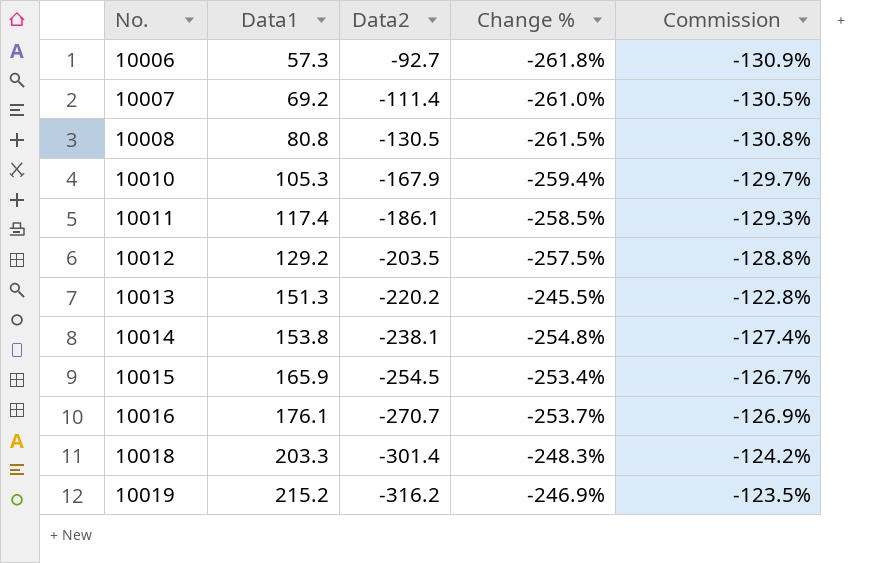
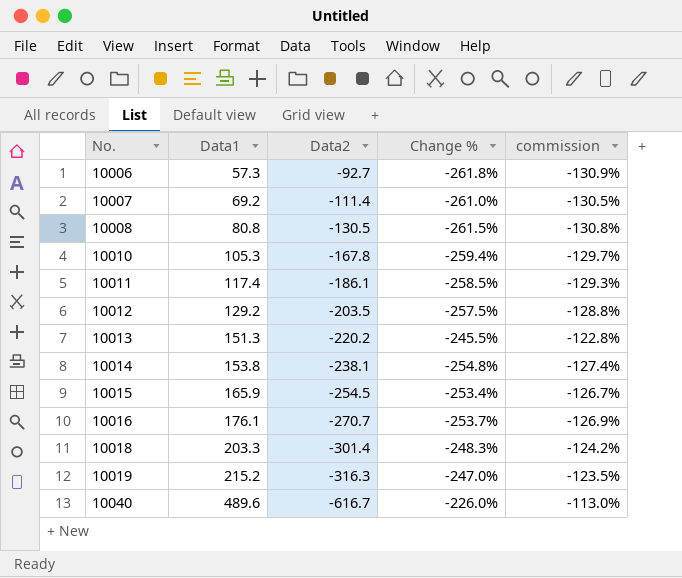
column name: Commission -> commission
10010 | Data2: -167.9 -> -167.8
10019 | Data2: -316.2 -> -316.3
10019 | Change %: -246.9% -> -247.0%
row 10040: none -> 489.6 | -616.7 | -226.0% | -113.0%

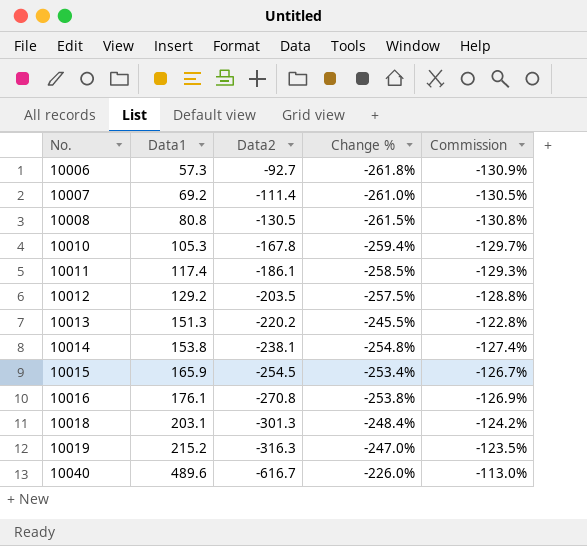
column name: commission -> Commission
10016 | Data2: -270.7 -> -270.8
10016 | Change %: -253.7% -> -253.8%
10018 | Data1: 203.3 -> 203.1
10018 | Data2: -301.4 -> -301.3
10018 | Change %: -248.3% -> -248.4%

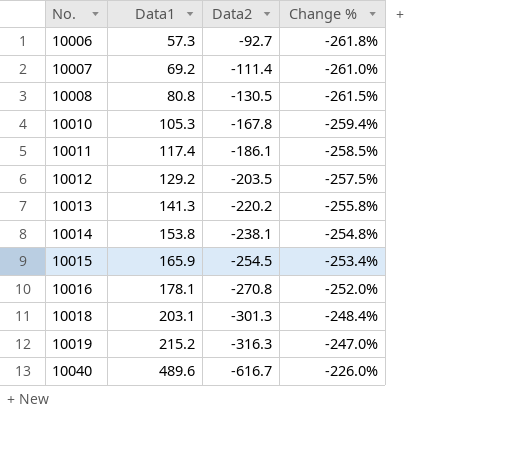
column Commission | formula: [Change %] * 0.5 -> none
10013 | Data1: 151.3 -> 141.3
10013 | Change %: -245.5% -> -255.8%
10016 | Data1: 176.1 -> 178.1
10016 | Change %: -253.8% -> -252.0%

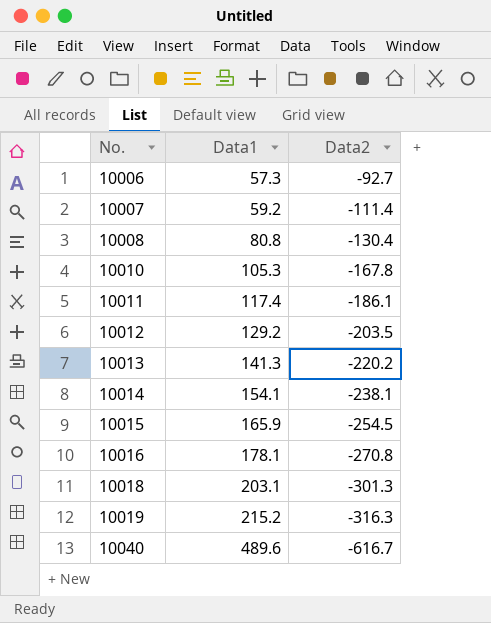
column Change % | formula: ([Data2] - [Data1]) / [Data1] -> none
10007 | Data1: 69.2 -> 59.2
10008 | Data2: -130.5 -> -130.4
10014 | Data1: 153.8 -> 154.1

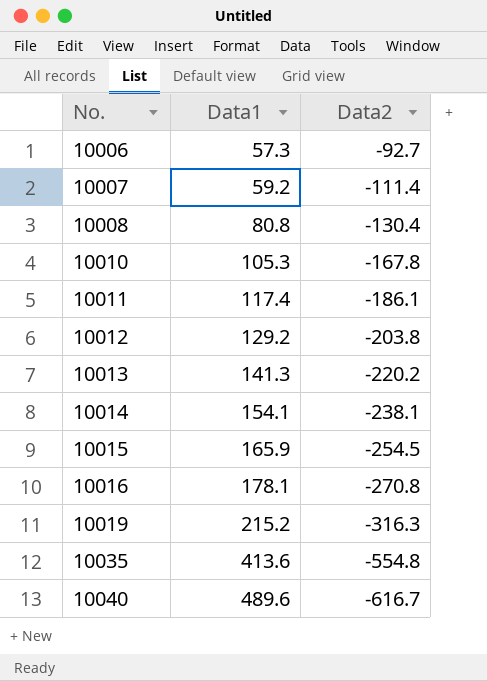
row 10018: 203.1 | -301.3 -> none
10012 | Data2: -203.5 -> -203.8
row 10035: none -> 413.6 | -554.8

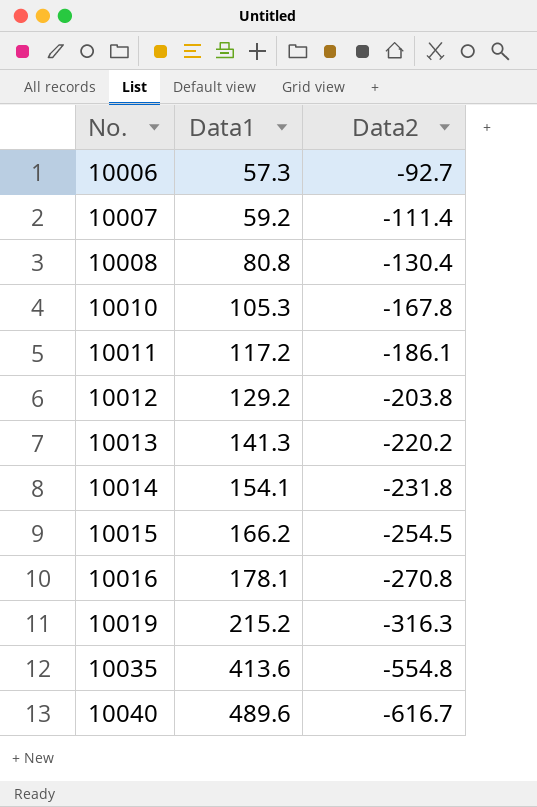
10011 | Data1: 117.4 -> 117.2
10014 | Data2: -238.1 -> -231.8
10015 | Data1: 165.9 -> 166.2

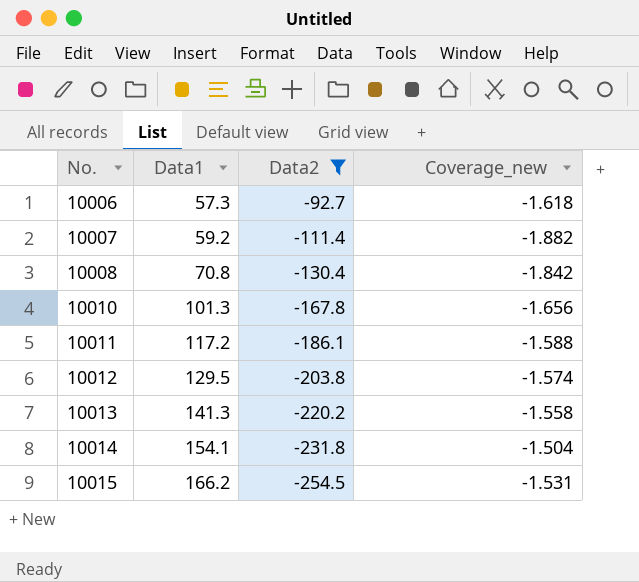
filter: none -> Data2 >= -254.5
column Coverage_new | formula: none -> [Data2] / [Data1]
10008 | Data1: 80.8 -> 70.8
10010 | Data1: 105.3 -> 101.3
10012 | Data1: 129.2 -> 129.5

